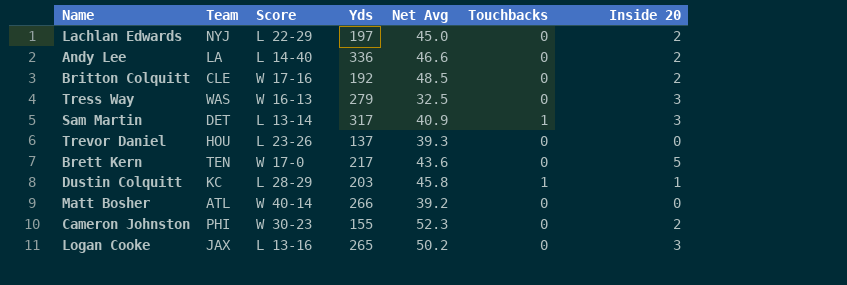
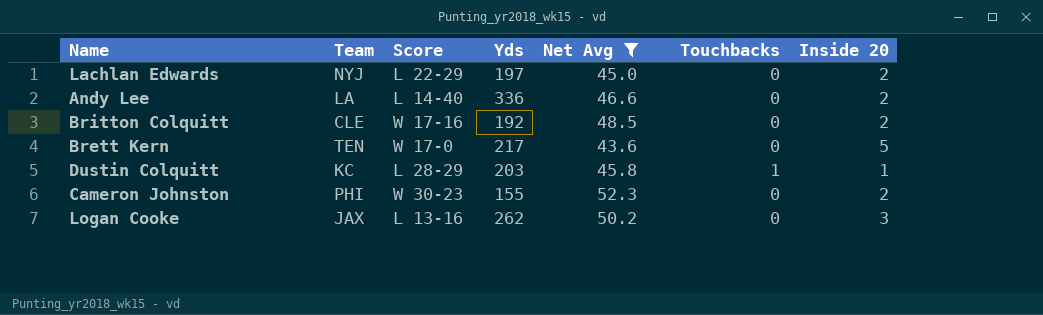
filter: none -> Net Avg >= 43.6
Logan Cooke | Yds: 265 -> 262

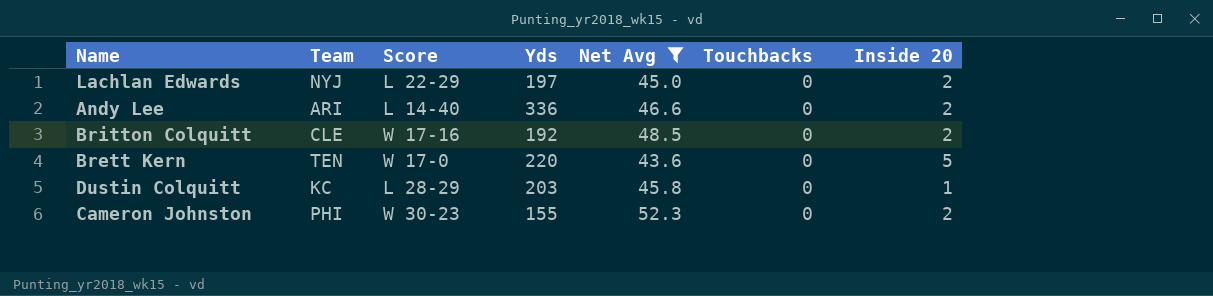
row Logan Cooke: JAX | L 13-16 | 262 | 50.2 | 0 | 3 -> none
Andy Lee | Team: LA -> ARI
Brett Kern | Yds: 217 -> 220
Dustin Colquitt | Touchbacks: 1 -> 0

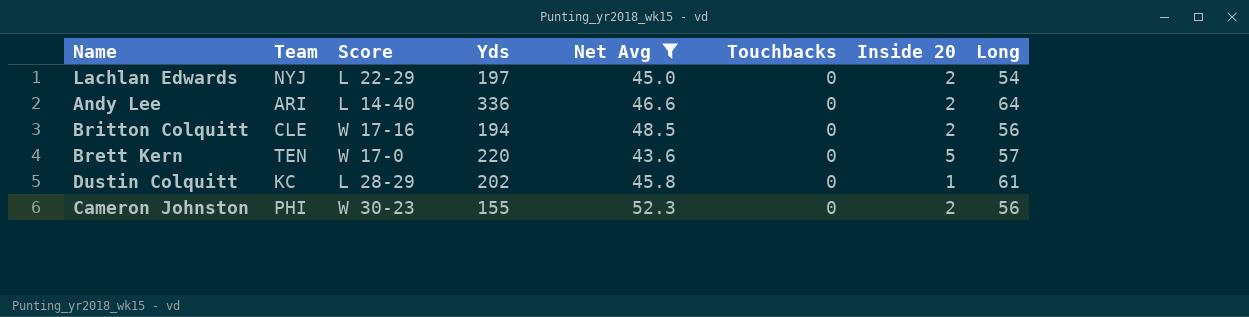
column Long | position: none -> 8
Britton Colquitt | Yds: 192 -> 194
Dustin Colquitt | Yds: 203 -> 202

